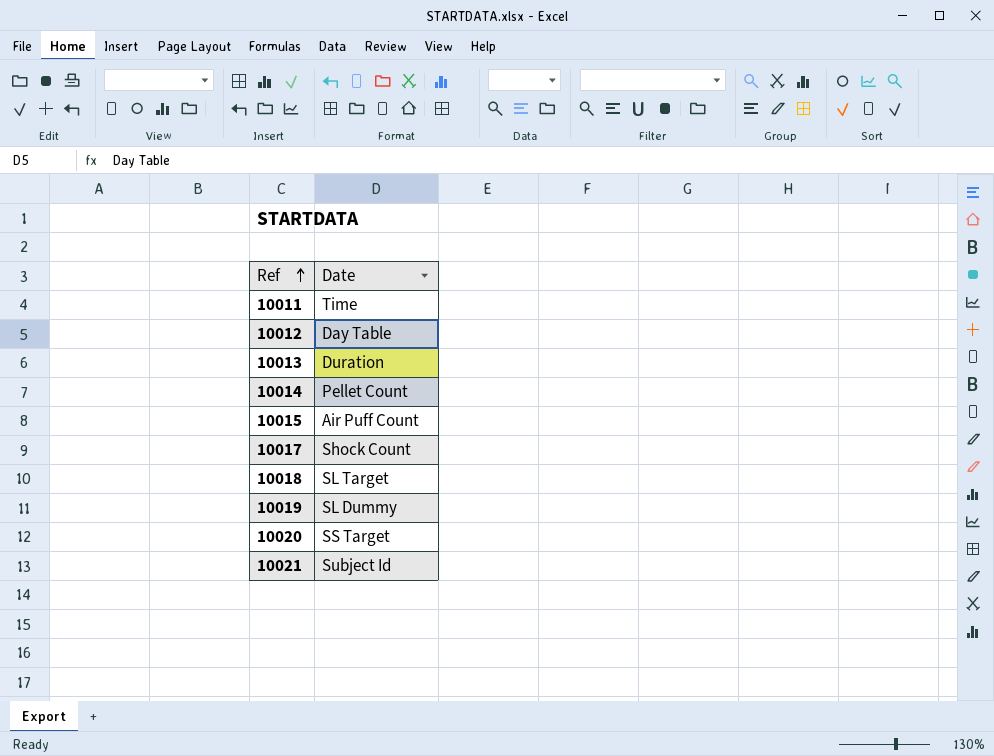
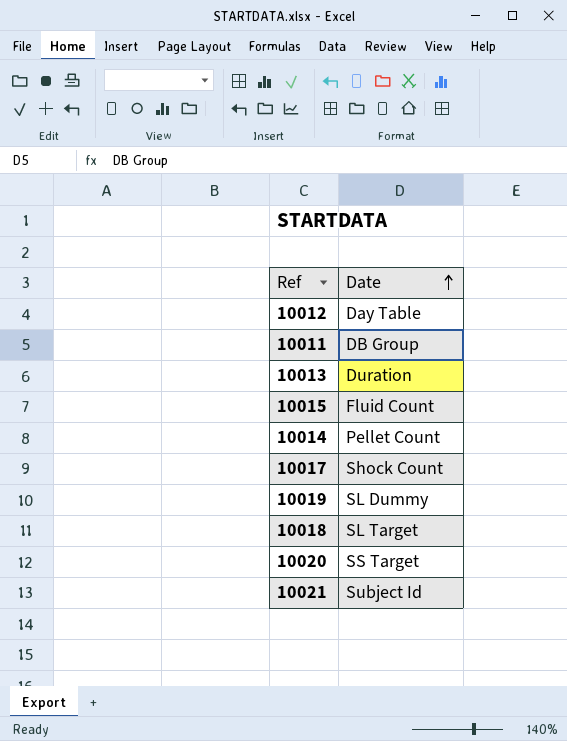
row order: Ref ascending -> Date ascending
10011 | Date: Time -> DB Group
10015 | Date: Air Puff Count -> Fluid Count

